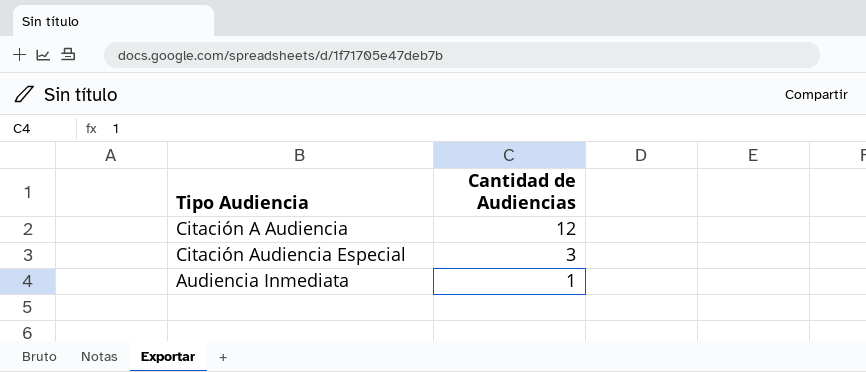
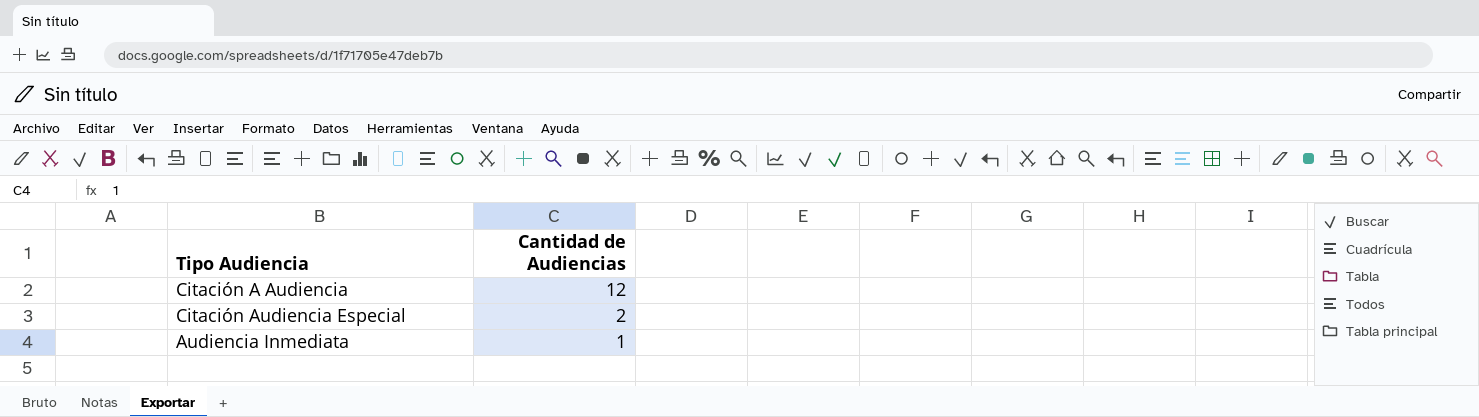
Citación Audiencia Especial | Cantidad de Audiencias: 3 -> 2

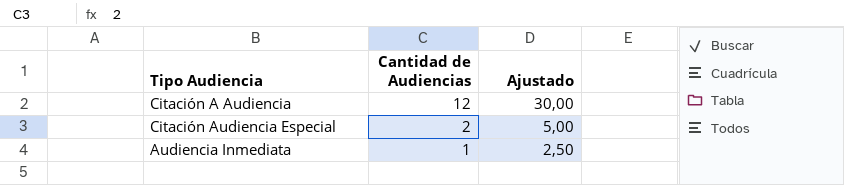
column Ajustado | formula: none -> [Cantidad de Audiencias] * 2,5

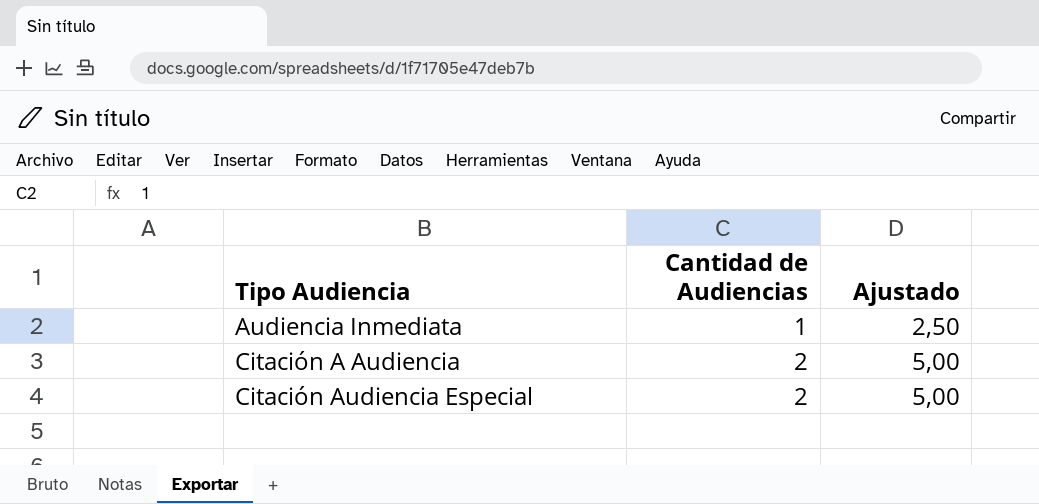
row order: Cantidad de Audiencias descending -> Tipo Audiencia ascending
Citación A Audiencia | Cantidad de Audiencias: 12 -> 2
Citación A Audiencia | Ajustado: 30,00 -> 5,00

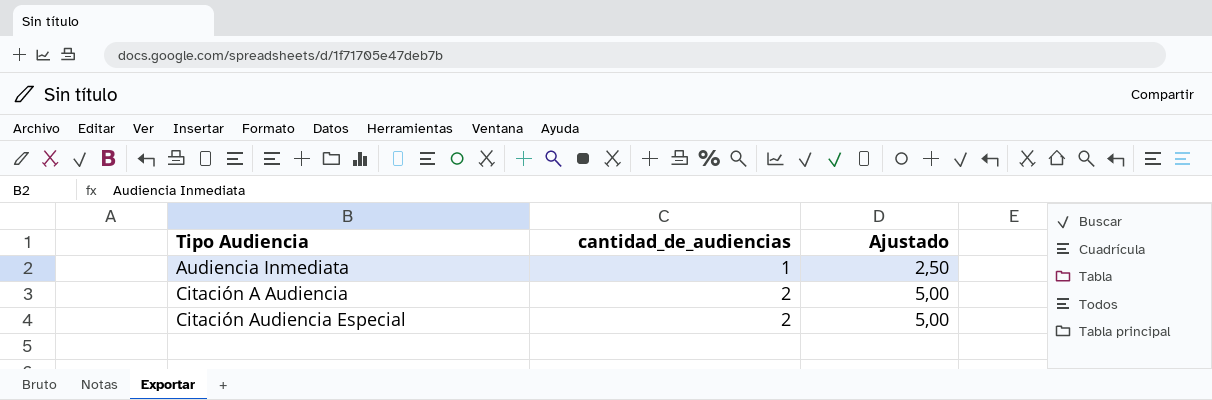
column name: Cantidad de Audiencias -> cantidad_de_audiencias

